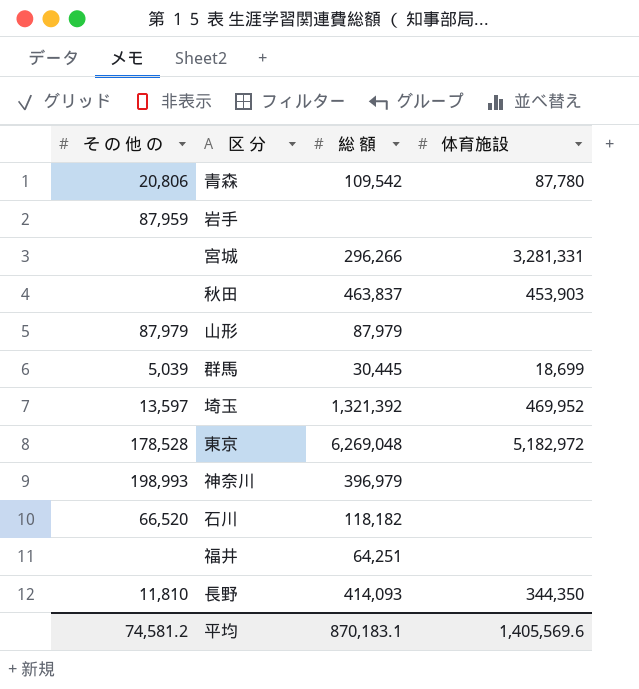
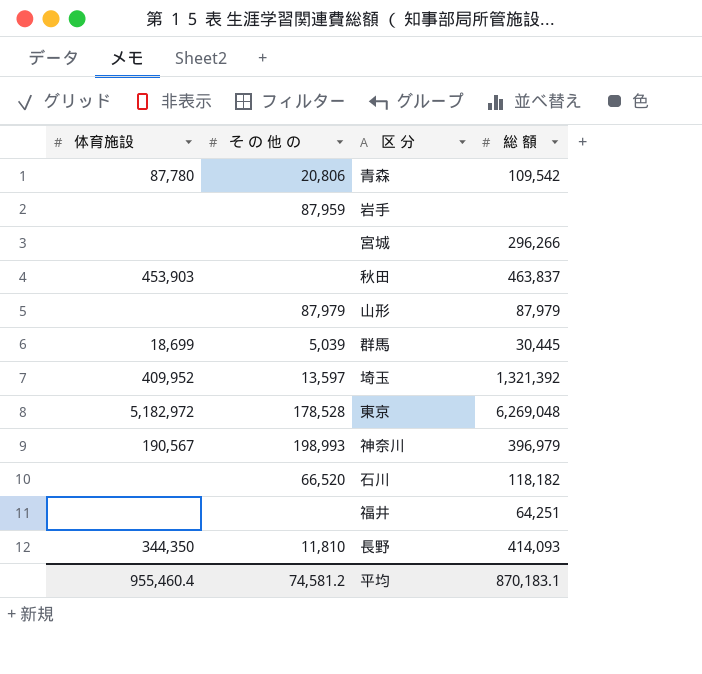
column 体育施設 | position: 4 -> 1
宮城 | 体育施設: 3,281,331 -> none
埼玉 | 体育施設: 469,952 -> 409,952
神奈川 | 体育施設: none -> 190,567
平均 | 体育施設: 1,405,569.6 -> 955,460.4

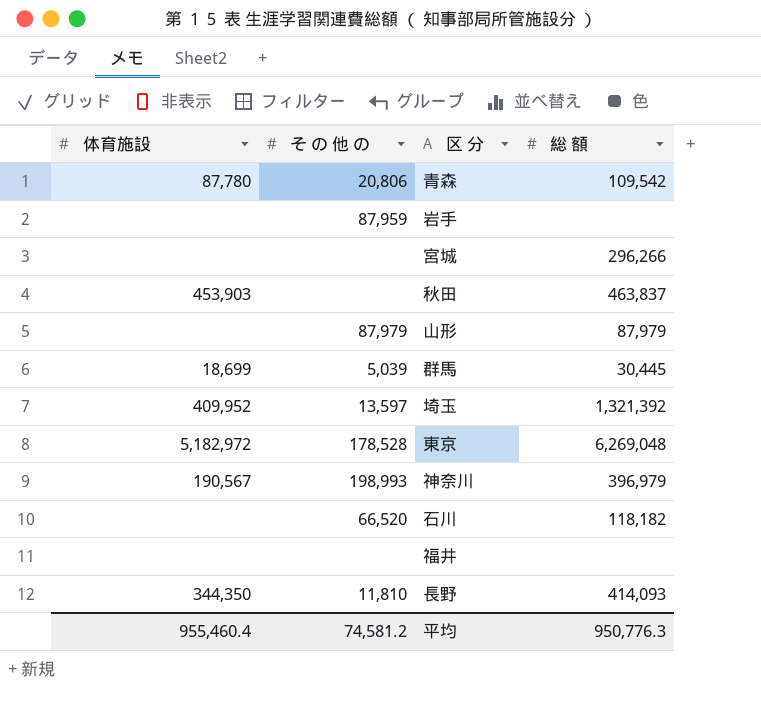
福井 | 総 額: 64,251 -> none
平均 | 総 額: 870,183.1 -> 950,776.3

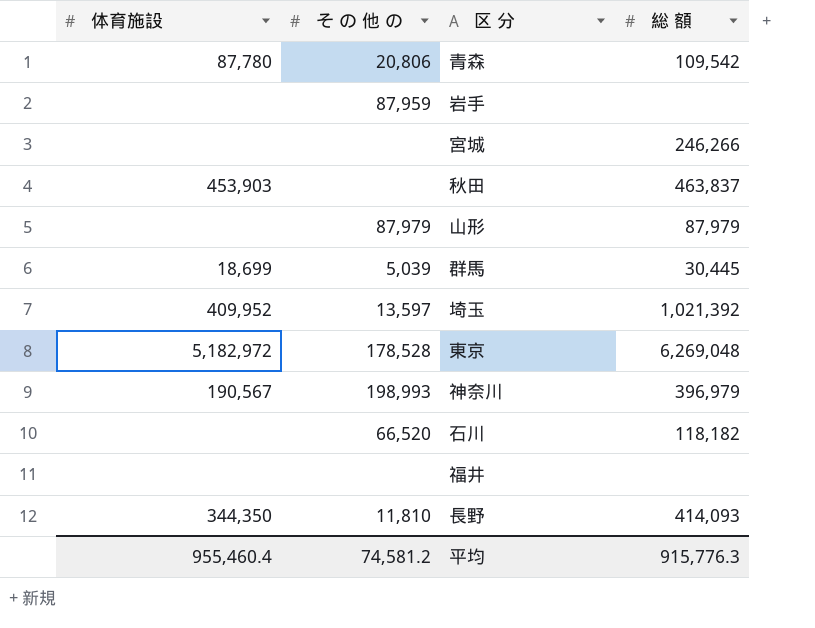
宮城 | 総 額: 296,266 -> 246,266
埼玉 | 総 額: 1,321,392 -> 1,021,392
平均 | 総 額: 950,776.3 -> 915,776.3

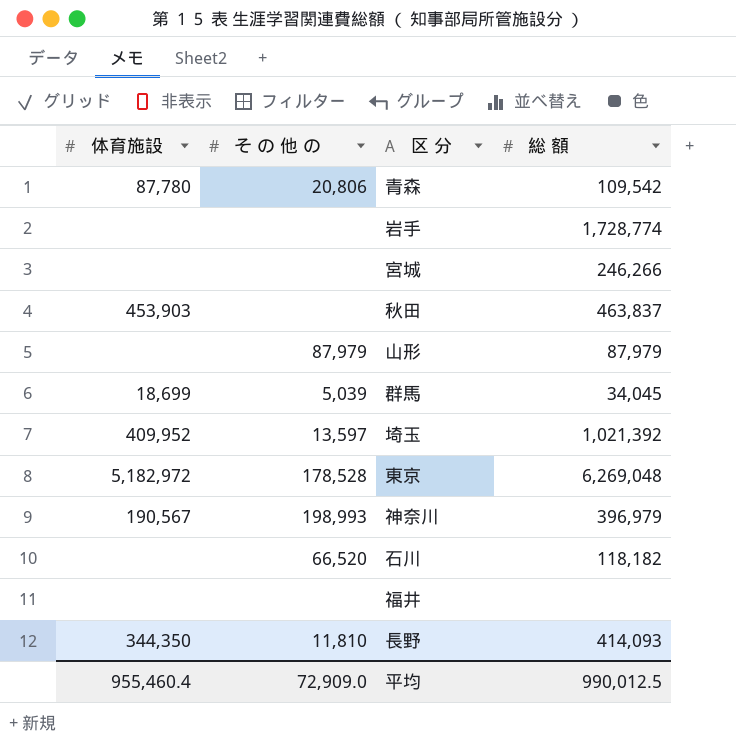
岩手 | そ の 他 の: 87,959 -> none
岩手 | 総 額: none -> 1,728,774
群馬 | 総 額: 30,445 -> 34,045
平均 | そ の 他 の: 74,581.2 -> 72,909.0
平均 | 総 額: 915,776.3 -> 990,012.5

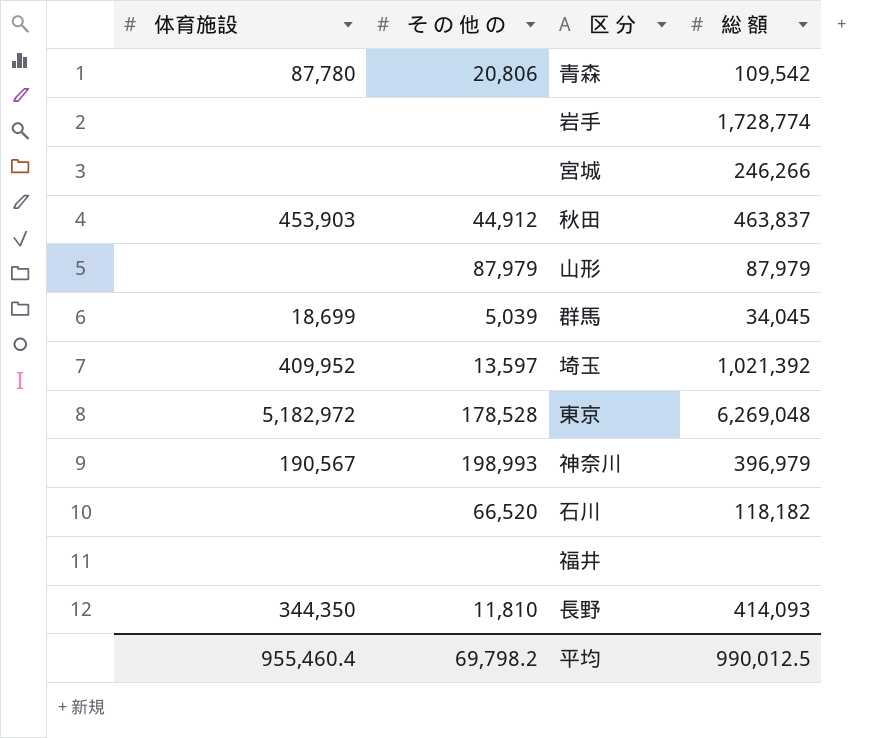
秋田 | そ の 他 の: none -> 44,912
平均 | そ の 他 の: 72,909.0 -> 69,798.2

